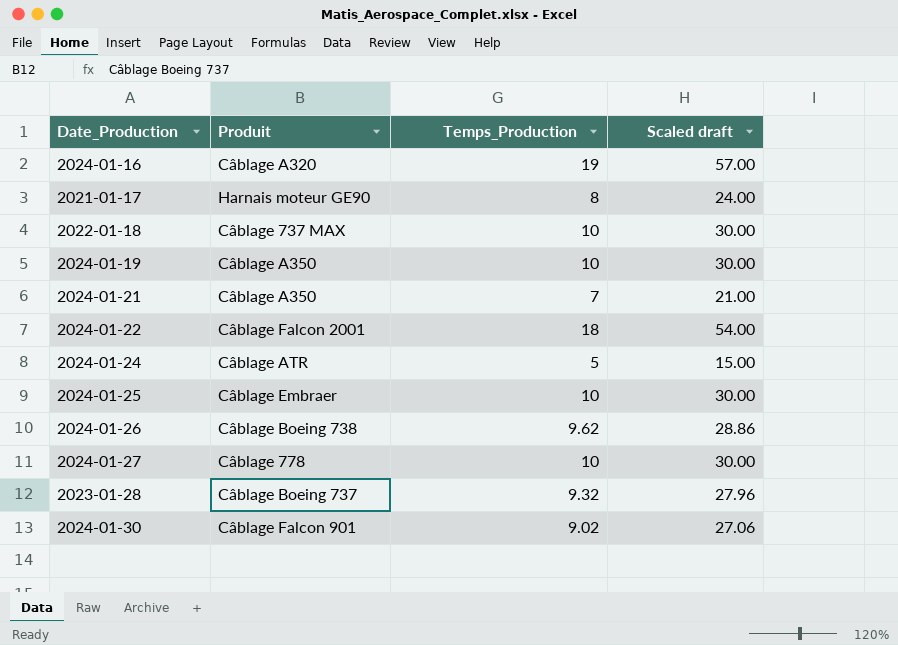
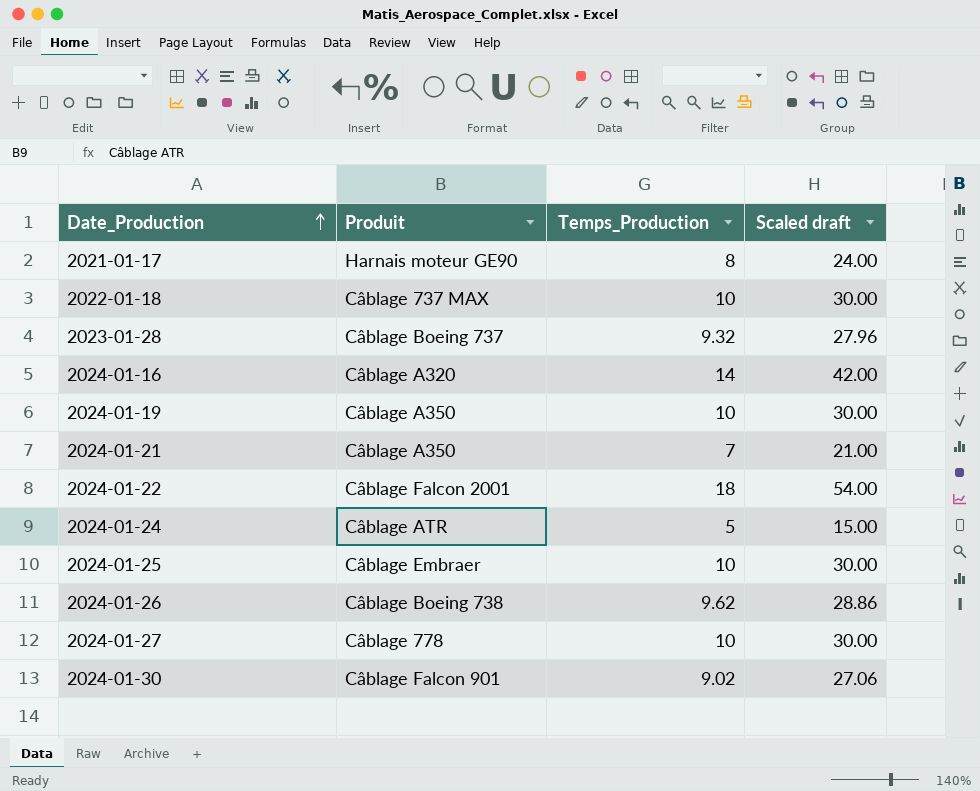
row order: none -> Date_Production ascending
2024-01-16 | Temps_Production: 19 -> 14
2024-01-16 | Scaled draft: 57.00 -> 42.00

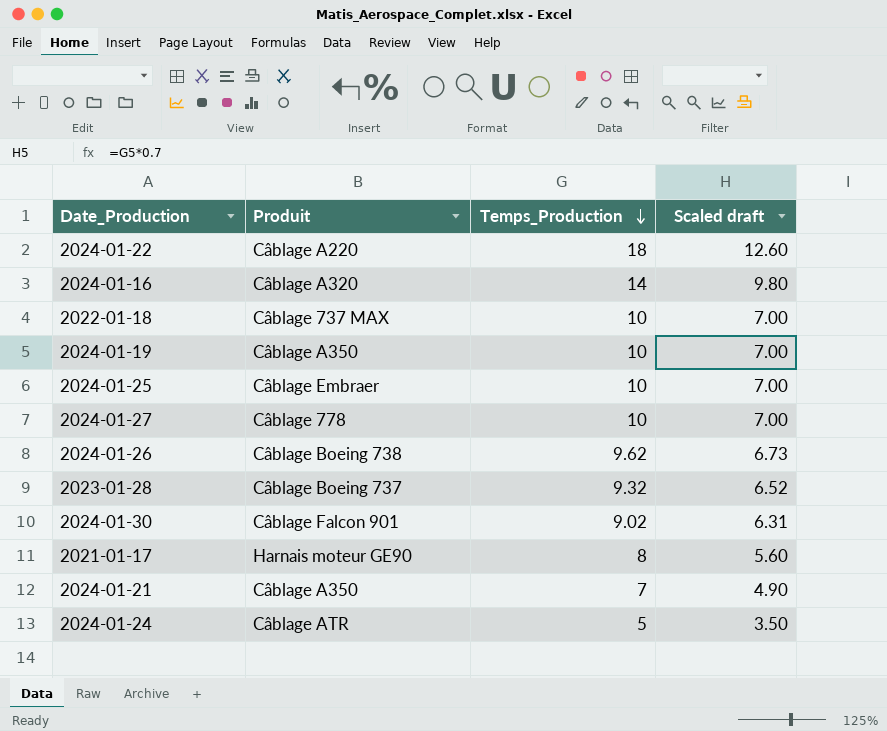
row order: Date_Production ascending -> Temps_Production descending
column Scaled draft | formula: [Temps_Production] * 3 -> [Temps_Production] * 0.7
2024-01-22 | Produit: Câblage Falcon 2001 -> Câblage A220

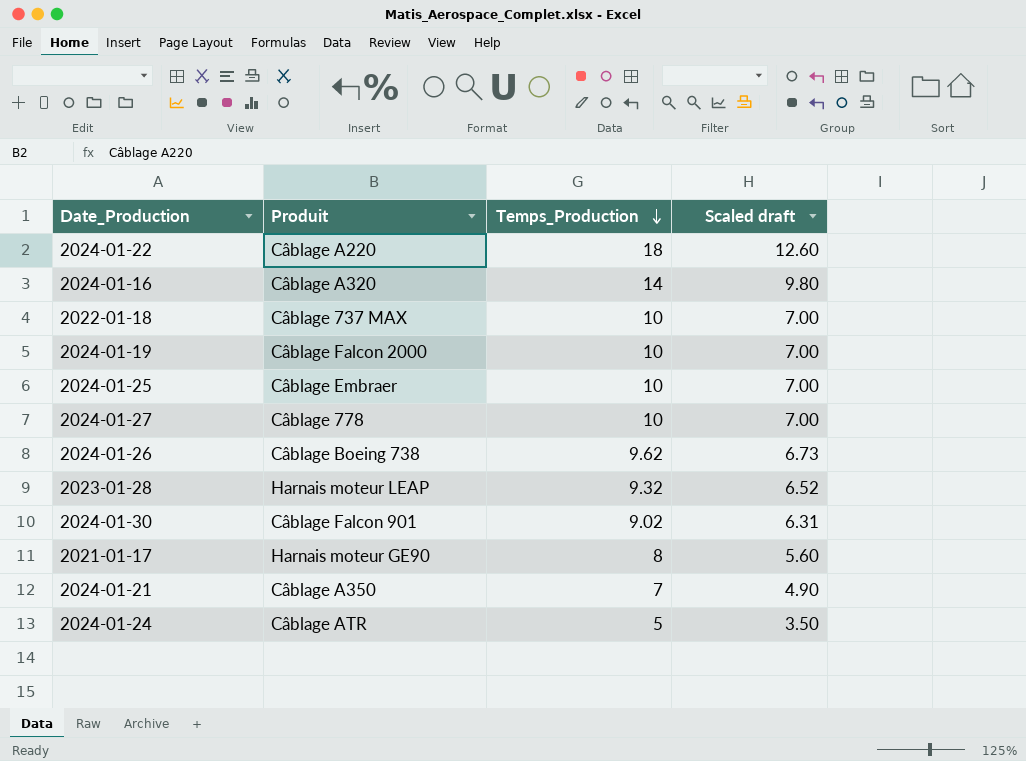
2024-01-19 | Produit: Câblage A350 -> Câblage Falcon 2000
2023-01-28 | Produit: Câblage Boeing 737 -> Harnais moteur LEAP

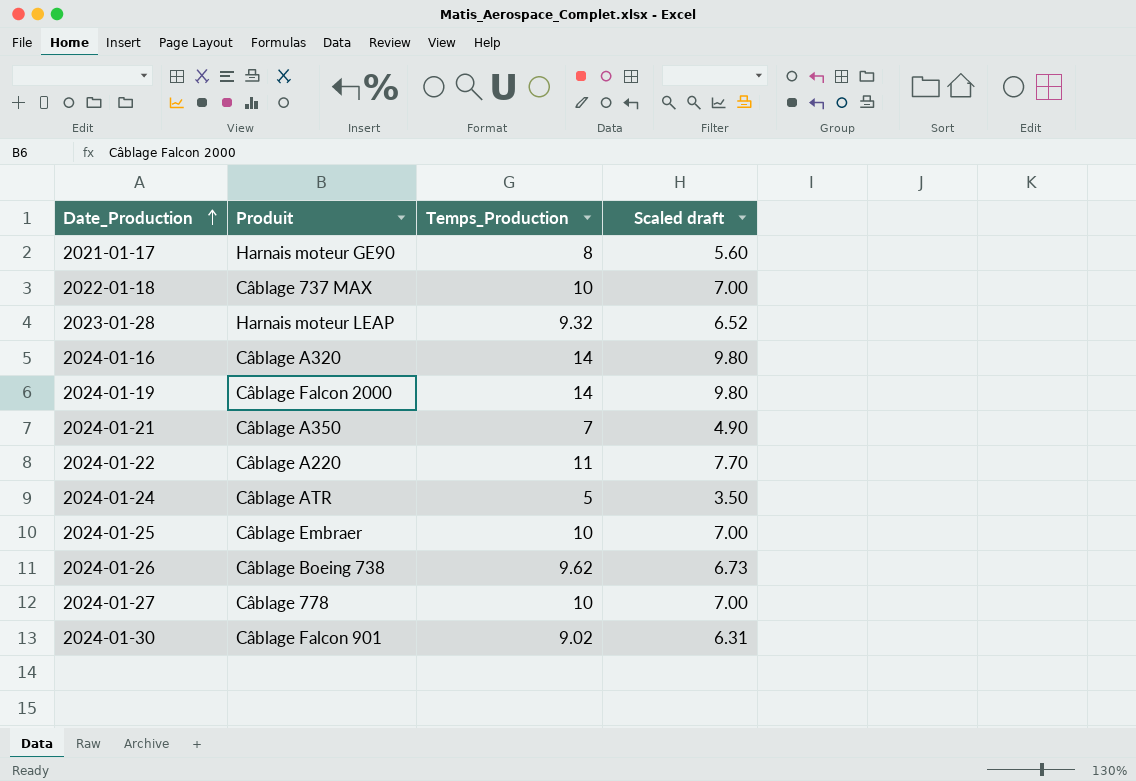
row order: Temps_Production descending -> Date_Production ascending
2024-01-19 | Temps_Production: 10 -> 14
2024-01-19 | Scaled draft: 7.00 -> 9.80
2024-01-22 | Temps_Production: 18 -> 11
2024-01-22 | Scaled draft: 12.60 -> 7.70

